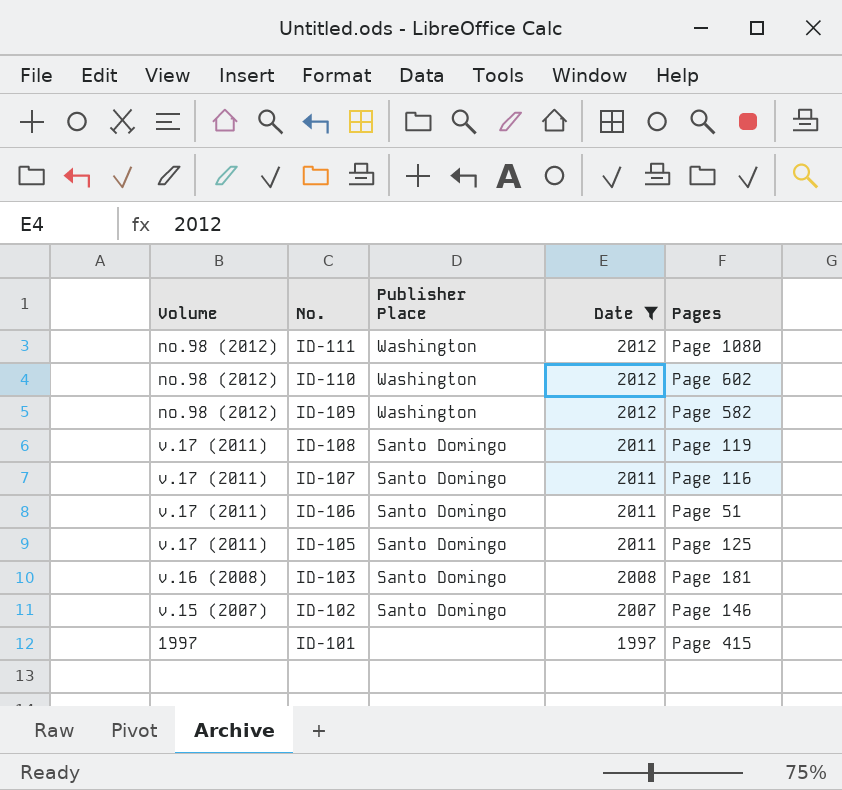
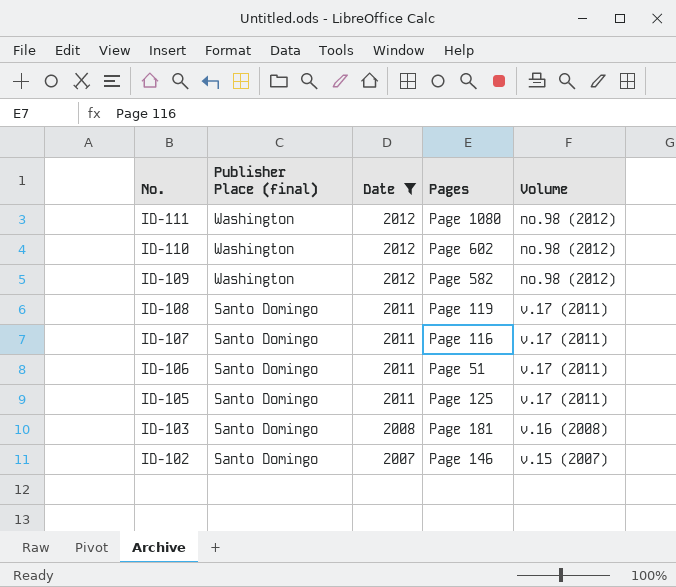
column name: Publisher Place -> Publisher Place (final)
column Volume | position: 1 -> 5
row ID-101: 1997 | none | 1997 | Page 415 -> none

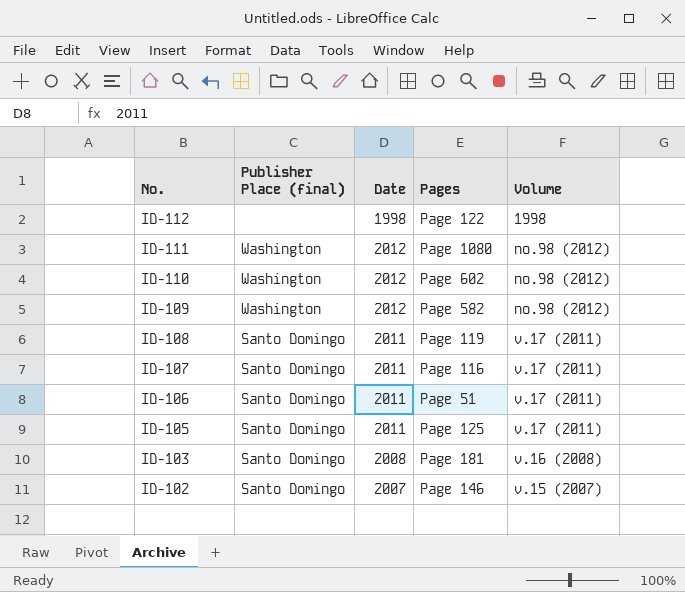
filter: Date != 1998 -> none

